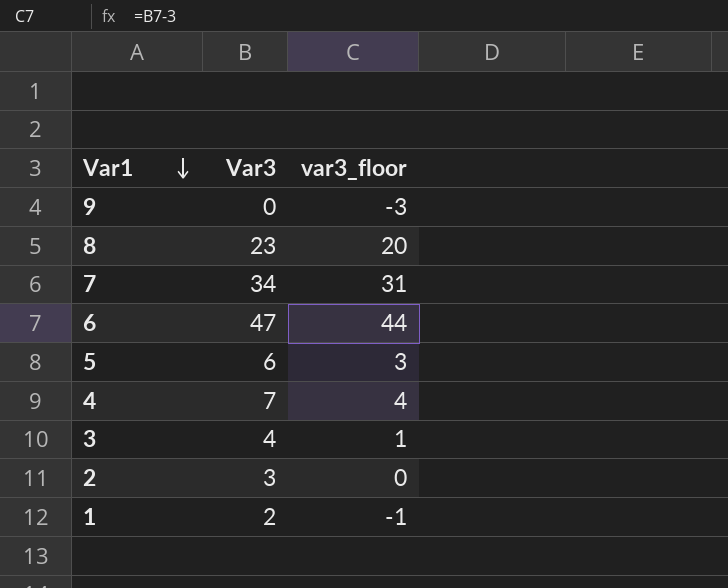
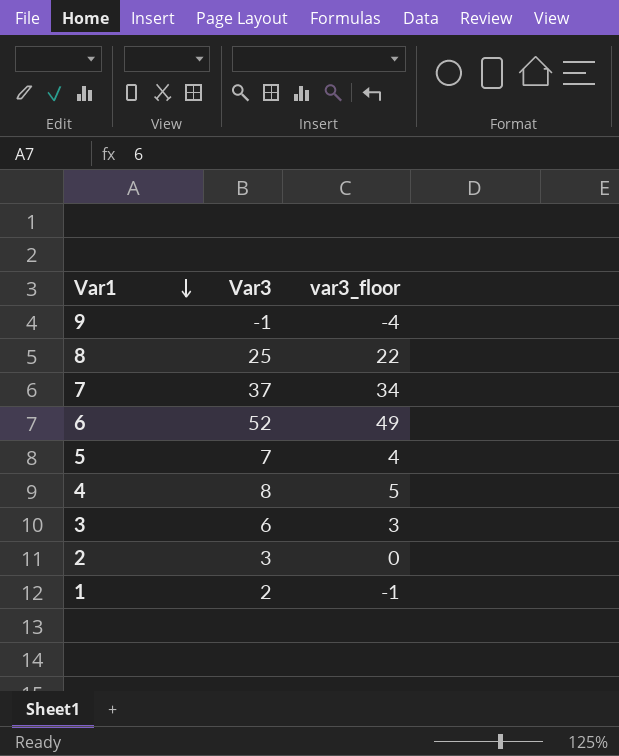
9 | Var3: 0 -> -1
9 | var3_floor: -3 -> -4
8 | Var3: 23 -> 25
8 | var3_floor: 20 -> 22
7 | Var3: 34 -> 37
7 | var3_floor: 31 -> 34
6 | Var3: 47 -> 52
6 | var3_floor: 44 -> 49
5 | Var3: 6 -> 7
5 | var3_floor: 3 -> 4
4 | Var3: 7 -> 8
4 | var3_floor: 4 -> 5
3 | Var3: 4 -> 6
3 | var3_floor: 1 -> 3

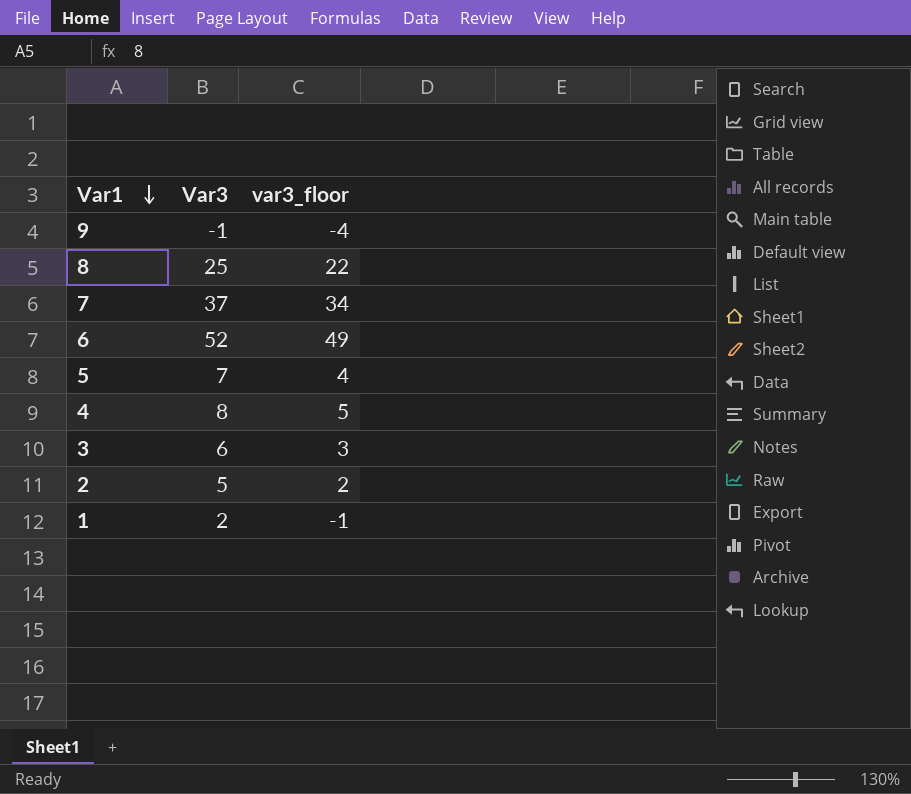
2 | Var3: 3 -> 5
2 | var3_floor: 0 -> 2

